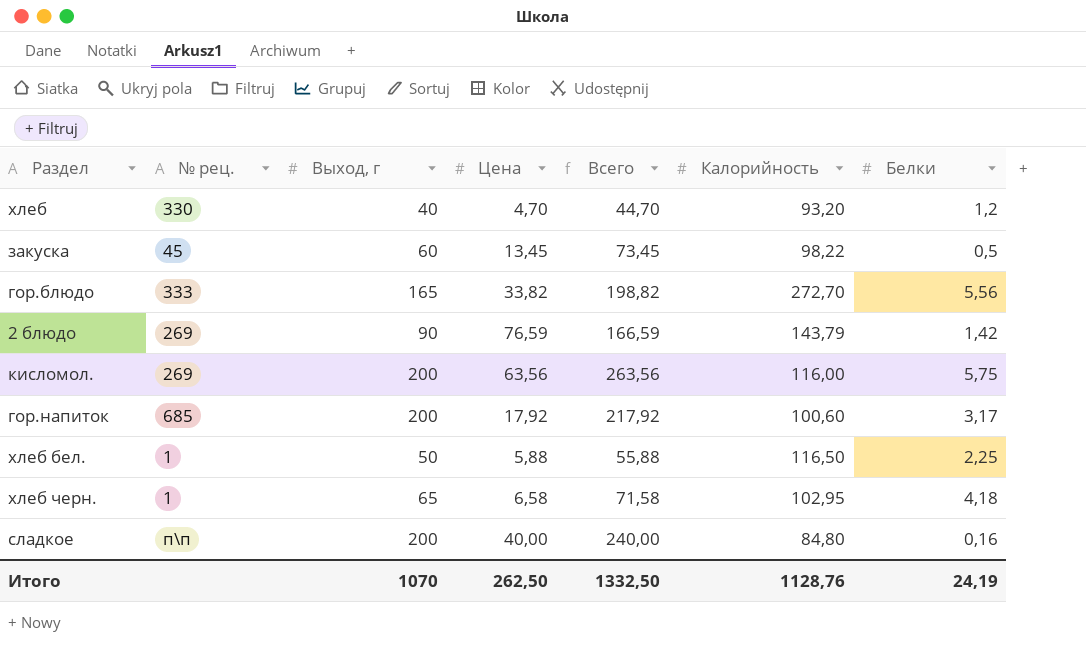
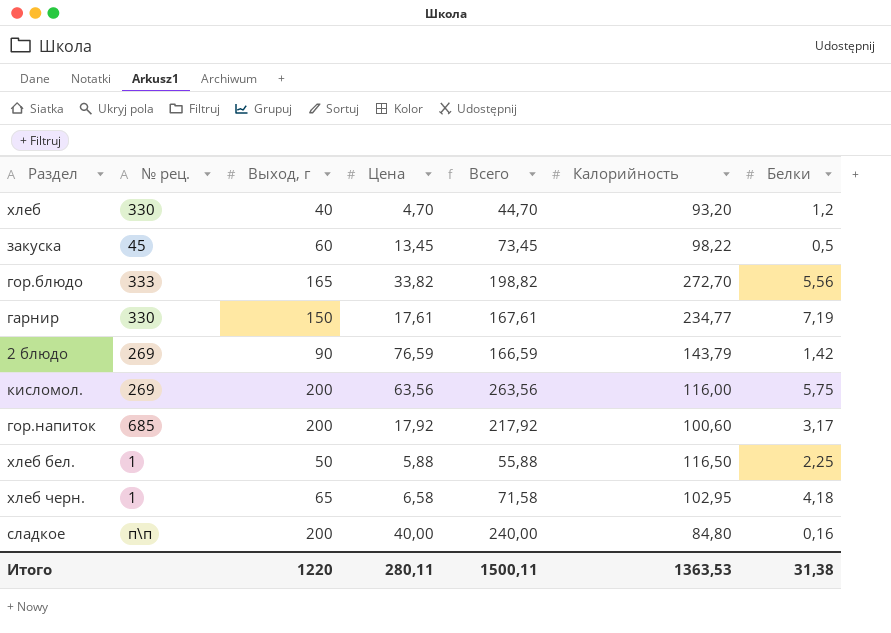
row гарнир: none -> 330 | 150 | 17,61 | 167,61 | 234,77 | 7,19
Итого | Выход, г: 1070 -> 1220
Итого | Цена: 262,50 -> 280,11
Итого | Всего: 1332,50 -> 1500,11
Итого | Калорийность: 1128,76 -> 1363,53
Итого | Белки: 24,19 -> 31,38

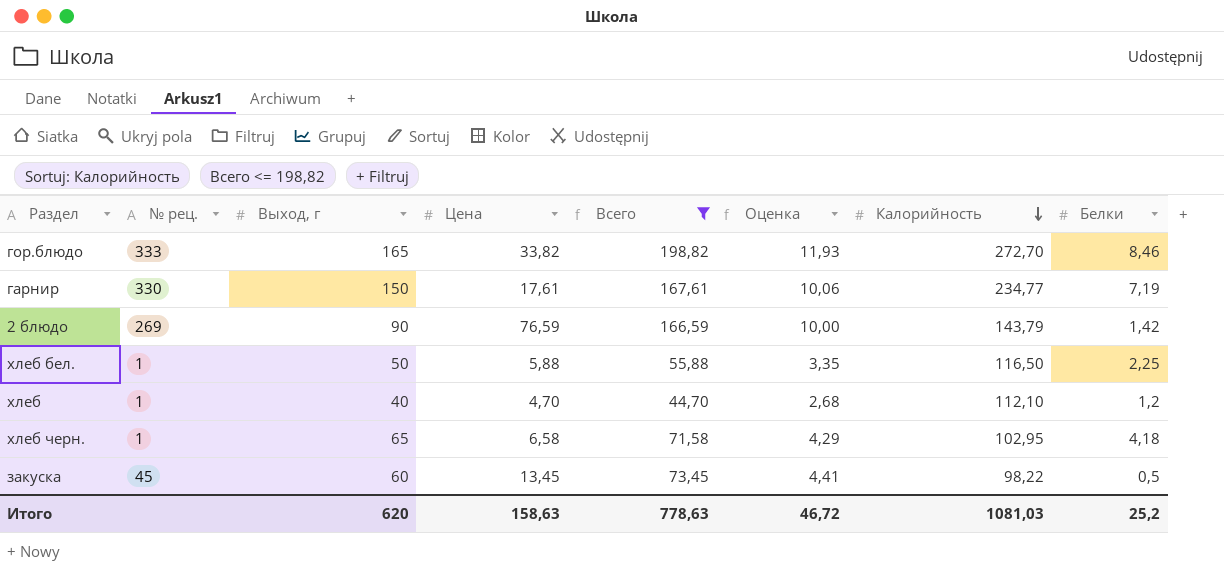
filter: none -> Всего <= 198,82
row order: none -> Калорийность descending
column Оценка | formula: none -> [Всего] * 0,06
гор.блюдо | Белки: 5,56 -> 8,46
хлеб | № рец.: 330 -> 1
хлеб | Калорийность: 93,20 -> 112,10
Итого | Выход, г: 1220 -> 620
Итого | Цена: 280,11 -> 158,63
Итого | Всего: 1500,11 -> 778,63
Итого | Калорийность: 1363,53 -> 1081,03
Итого | Белки: 31,38 -> 25,2

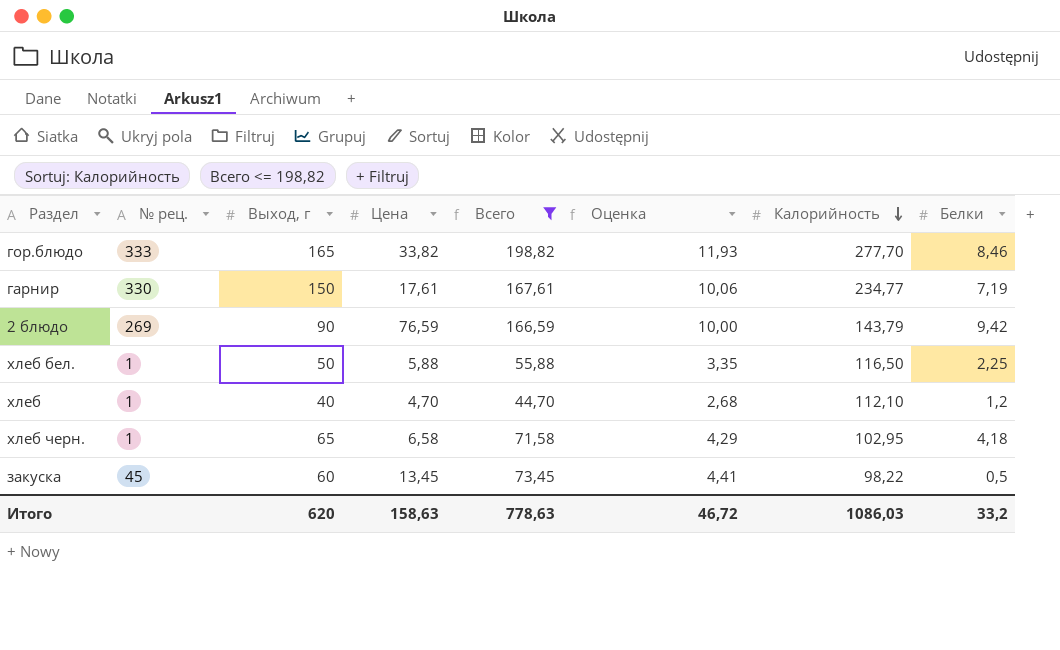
гор.блюдо | Калорийность: 272,70 -> 277,70
2 блюдо | Белки: 1,42 -> 9,42
Итого | Калорийность: 1081,03 -> 1086,03
Итого | Белки: 25,2 -> 33,2

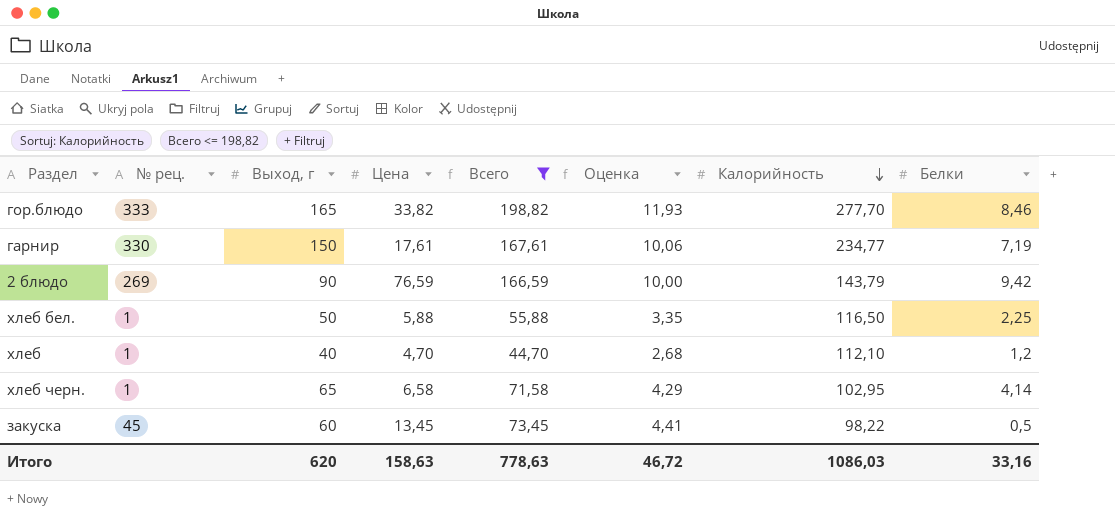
хлеб черн. | Белки: 4,18 -> 4,14
Итого | Белки: 33,2 -> 33,16

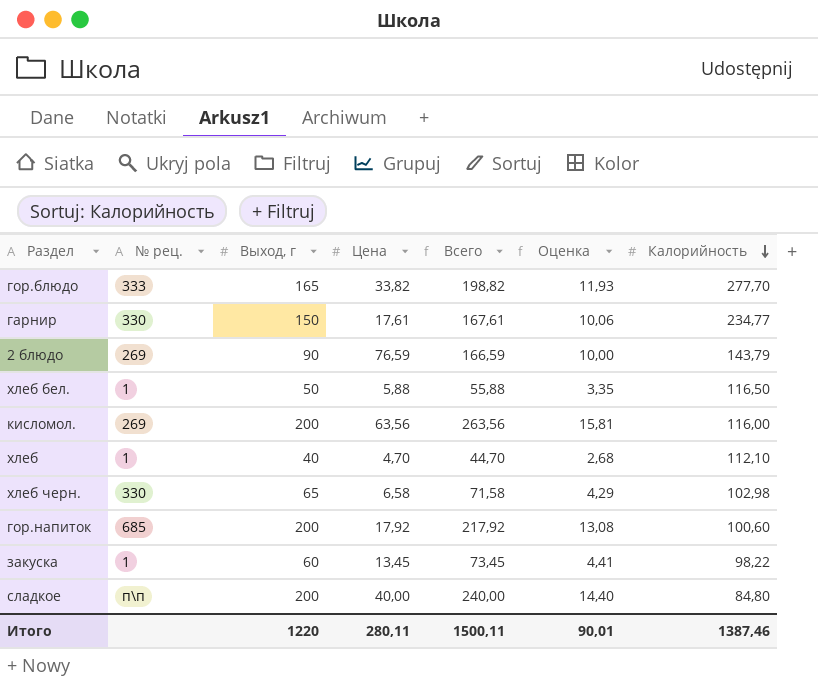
filter: Всего <= 198,82 -> none
column Белки | position: 8 -> none
хлеб черн. | № рец.: 1 -> 330
хлеб черн. | Калорийность: 102,95 -> 102,98
закуска | № рец.: 45 -> 1
Итого | Выход, г: 620 -> 1220
Итого | Цена: 158,63 -> 280,11
Итого | Всего: 778,63 -> 1500,11
Итого | Оценка: 46,72 -> 90,01
Итого | Калорийность: 1086,03 -> 1387,46

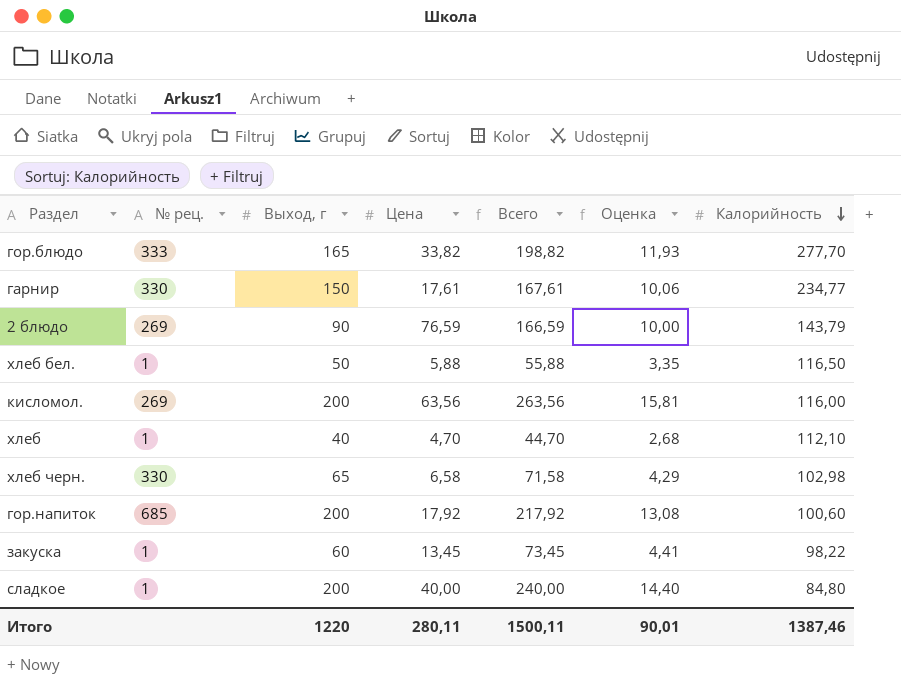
сладкое | № рец.: п\п -> 1

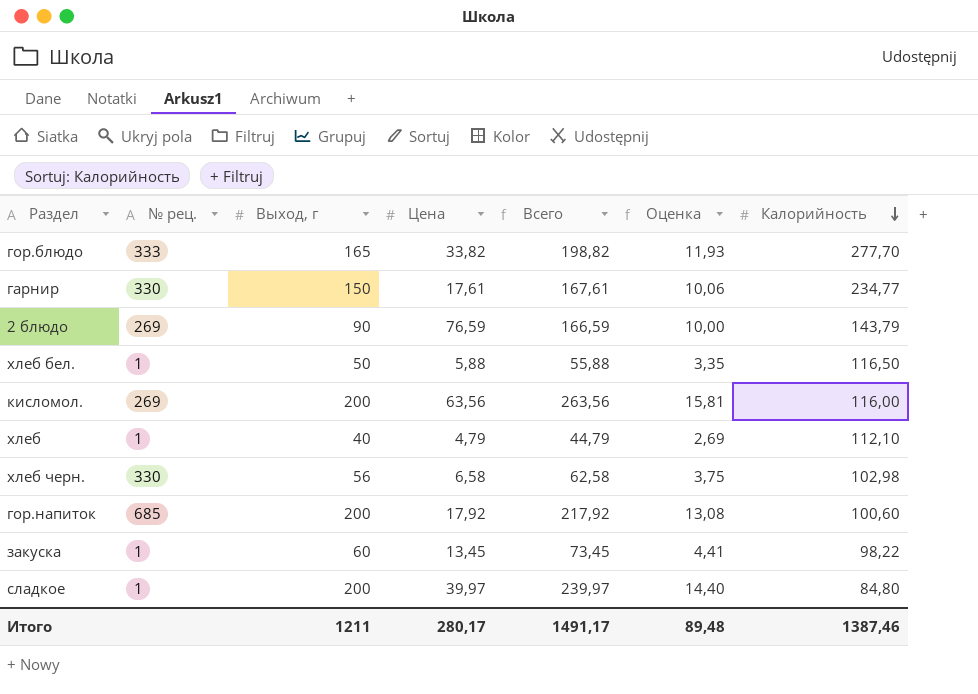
хлеб | Цена: 4,70 -> 4,79
хлеб | Всего: 44,70 -> 44,79
хлеб | Оценка: 2,68 -> 2,69
хлеб черн. | Выход, г: 65 -> 56
хлеб черн. | Всего: 71,58 -> 62,58
хлеб черн. | Оценка: 4,29 -> 3,75
сладкое | Цена: 40,00 -> 39,97
сладкое | Всего: 240,00 -> 239,97
Итого | Выход, г: 1220 -> 1211
Итого | Цена: 280,11 -> 280,17
Итого | Всего: 1500,11 -> 1491,17
Итого | Оценка: 90,01 -> 89,48

